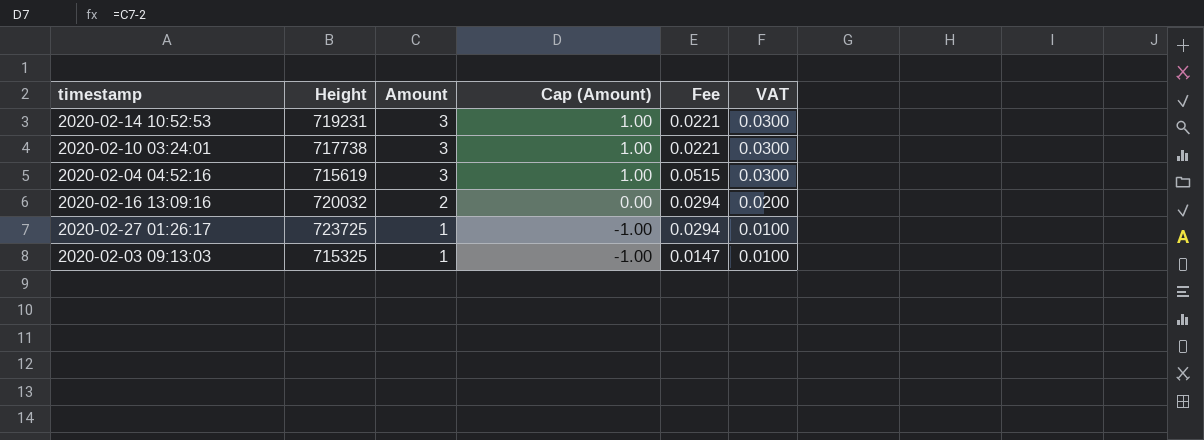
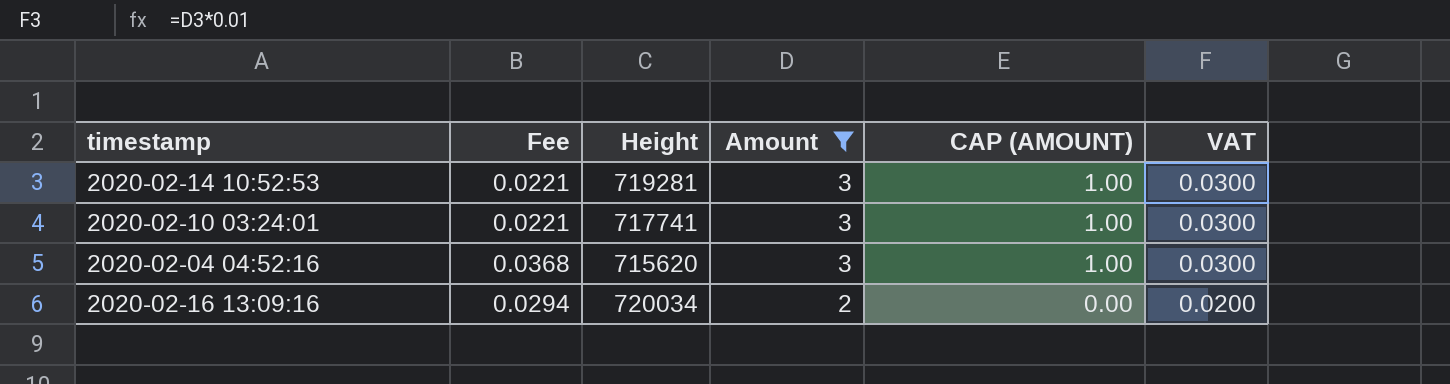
filter: none -> Amount != 1
column Fee | position: 5 -> 2
column name: Cap (Amount) -> CAP (AMOUNT)
2020-02-14 10:52:53 | Height: 719231 -> 719281
2020-02-10 03:24:01 | Height: 717738 -> 717741
2020-02-04 04:52:16 | Fee: 0.0515 -> 0.0368
2020-02-04 04:52:16 | Height: 715619 -> 715620
2020-02-16 13:09:16 | Height: 720032 -> 720034

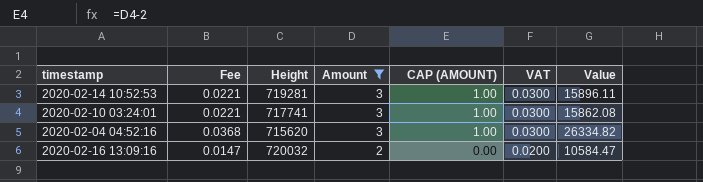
column Value | formula: none -> [Fee] * [Height]
2020-02-16 13:09:16 | Fee: 0.0294 -> 0.0147
2020-02-16 13:09:16 | Height: 720034 -> 720032

